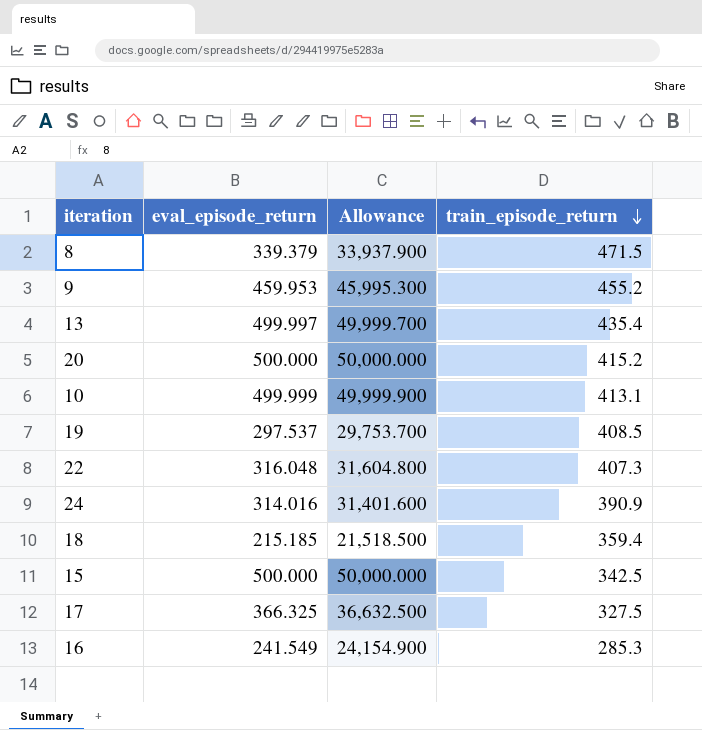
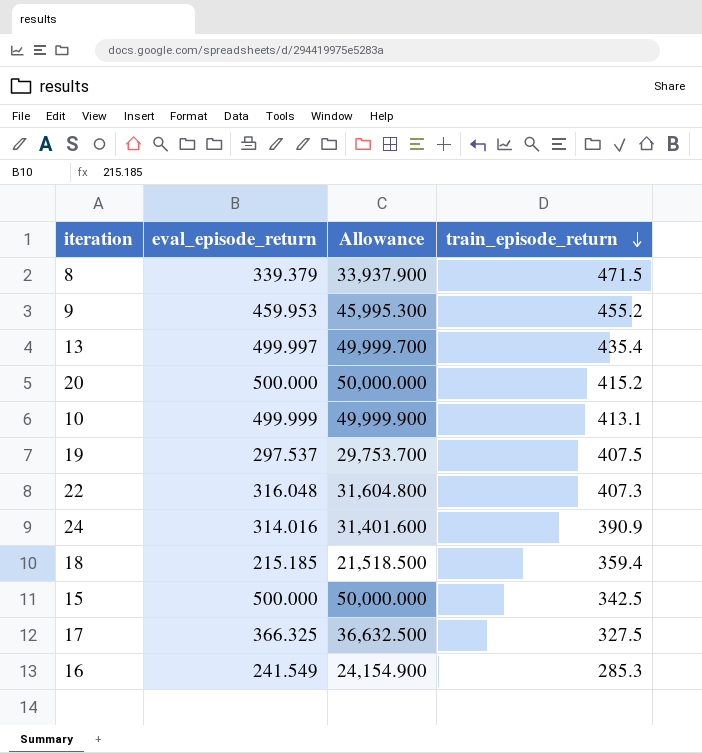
19 | train_episode_return: 408.5 -> 407.5

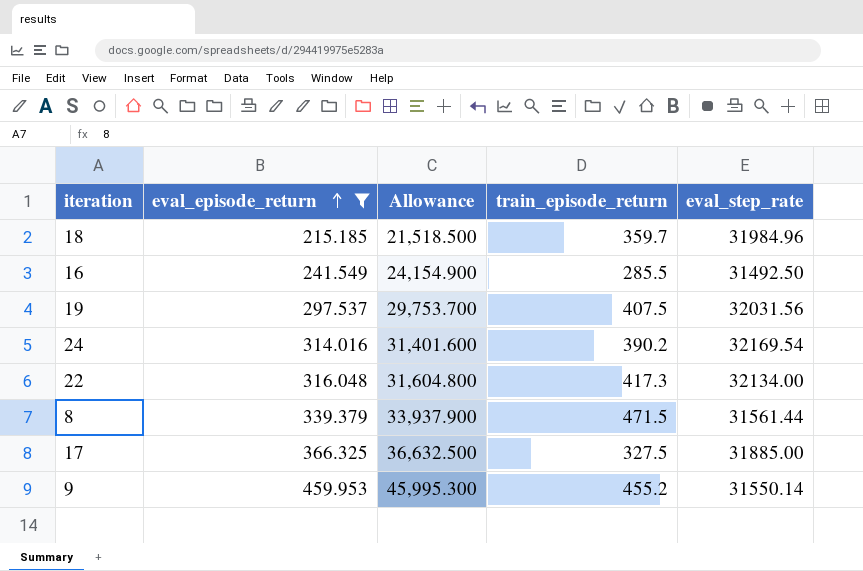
filter: none -> eval_episode_return <= 459.953
row order: train_episode_return descending -> eval_episode_return ascending
column eval_step_rate | position: none -> 5
18 | train_episode_return: 359.4 -> 359.7
16 | train_episode_return: 285.3 -> 285.5
24 | train_episode_return: 390.9 -> 390.2
22 | train_episode_return: 407.3 -> 417.3

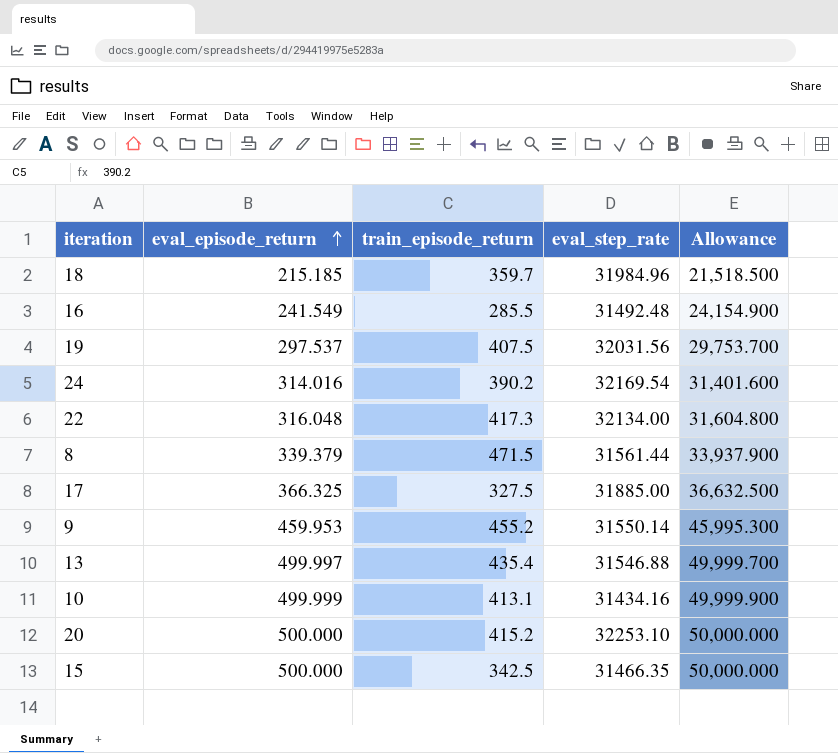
filter: eval_episode_return <= 459.953 -> none
column Allowance | position: 3 -> 5
16 | eval_step_rate: 31492.50 -> 31492.48

